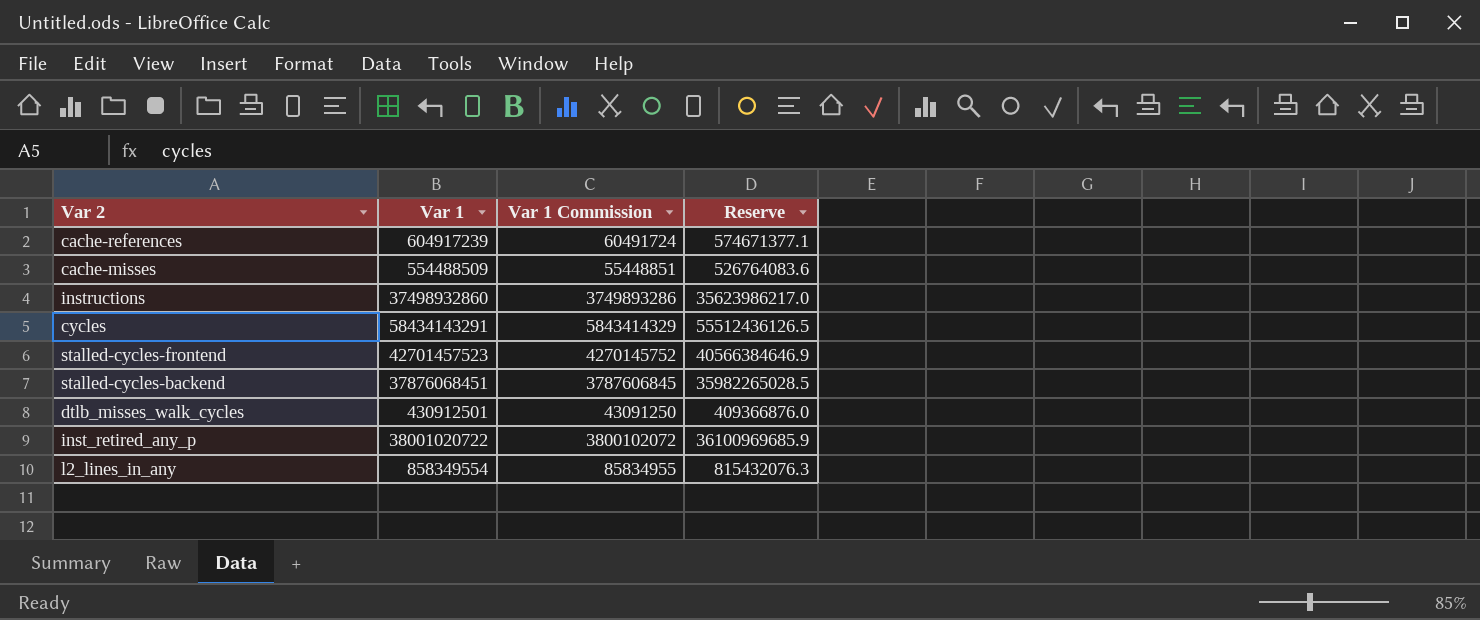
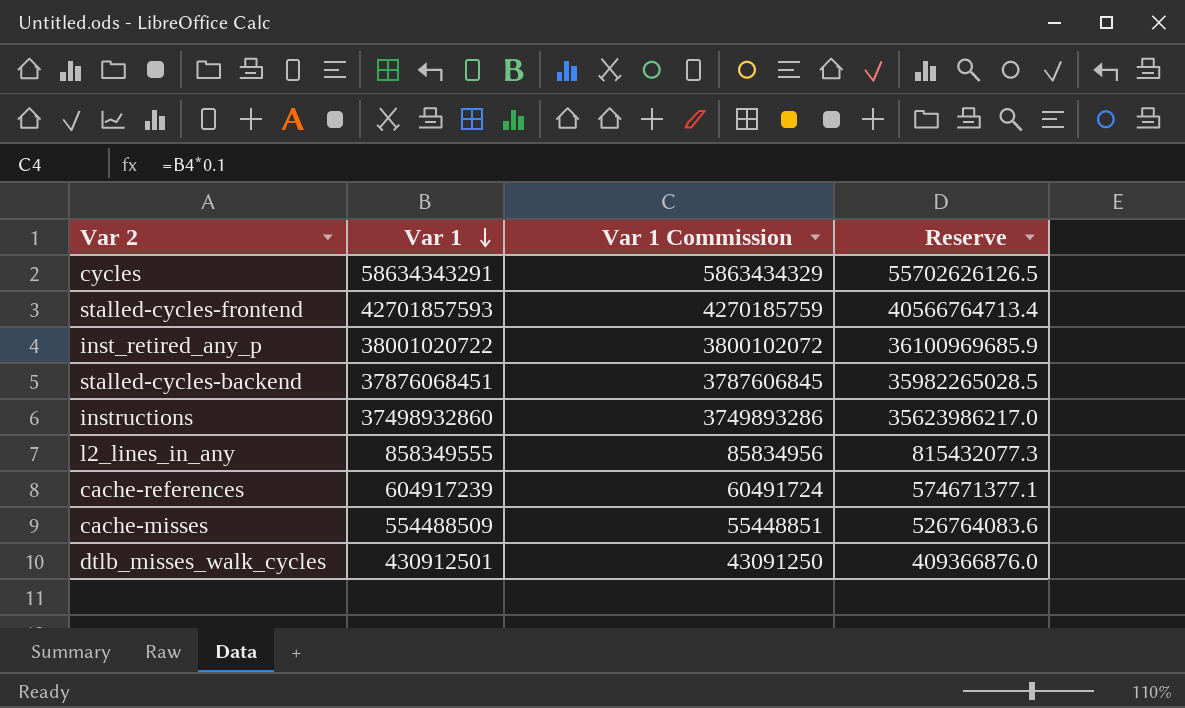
row order: none -> Var 1 descending
cycles | Var 1: 58434143291 -> 58634343291
cycles | Var 1 Commission: 5843414329 -> 5863434329
cycles | Reserve: 55512436126.5 -> 55702626126.5
stalled-cycles-frontend | Var 1: 42701457523 -> 42701857593
stalled-cycles-frontend | Var 1 Commission: 4270145752 -> 4270185759
stalled-cycles-frontend | Reserve: 40566384646.9 -> 40566764713.4
l2_lines_in_any | Var 1: 858349554 -> 858349555
l2_lines_in_any | Var 1 Commission: 85834955 -> 85834956
l2_lines_in_any | Reserve: 815432076.3 -> 815432077.3

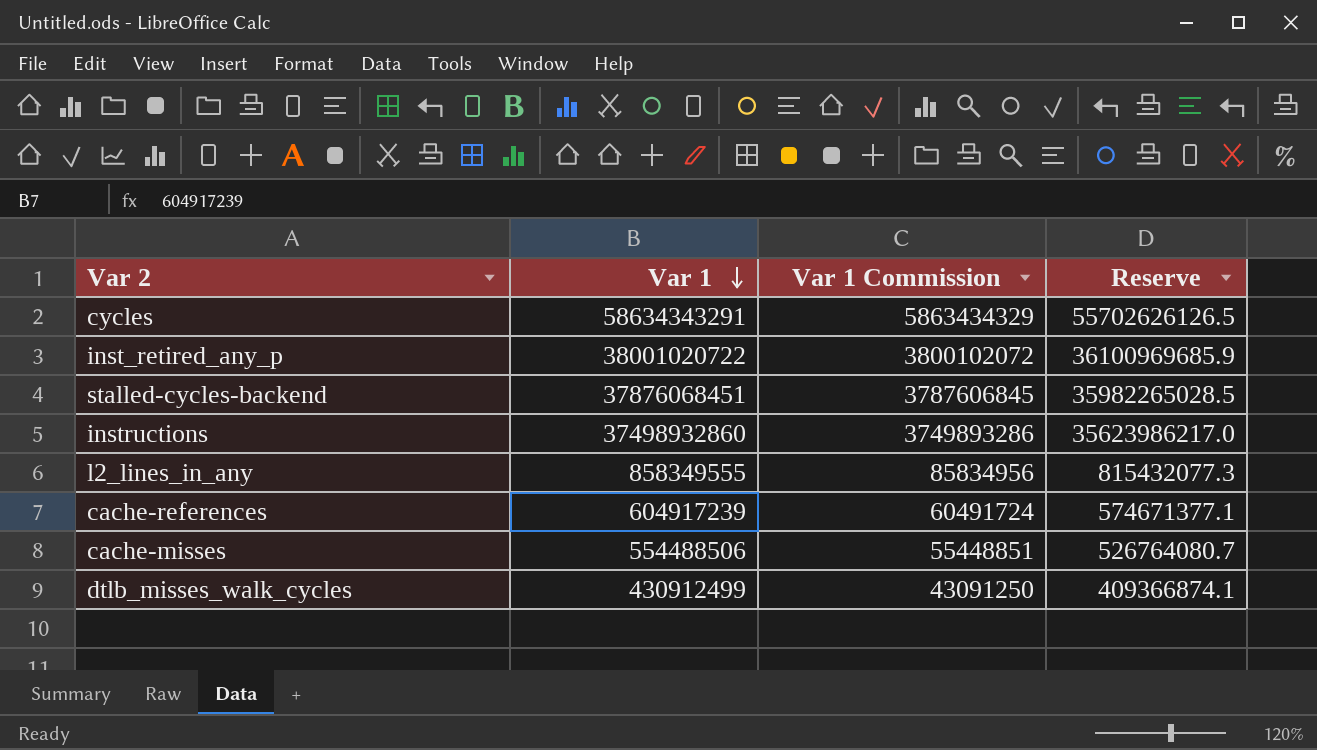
row stalled-cycles-frontend: 42701857593 | 4270185759 | 40566764713.4 -> none
cache-misses | Var 1: 554488509 -> 554488506
cache-misses | Reserve: 526764083.6 -> 526764080.7
dtlb_misses_walk_cycles | Var 1: 430912501 -> 430912499
dtlb_misses_walk_cycles | Reserve: 409366876.0 -> 409366874.1

